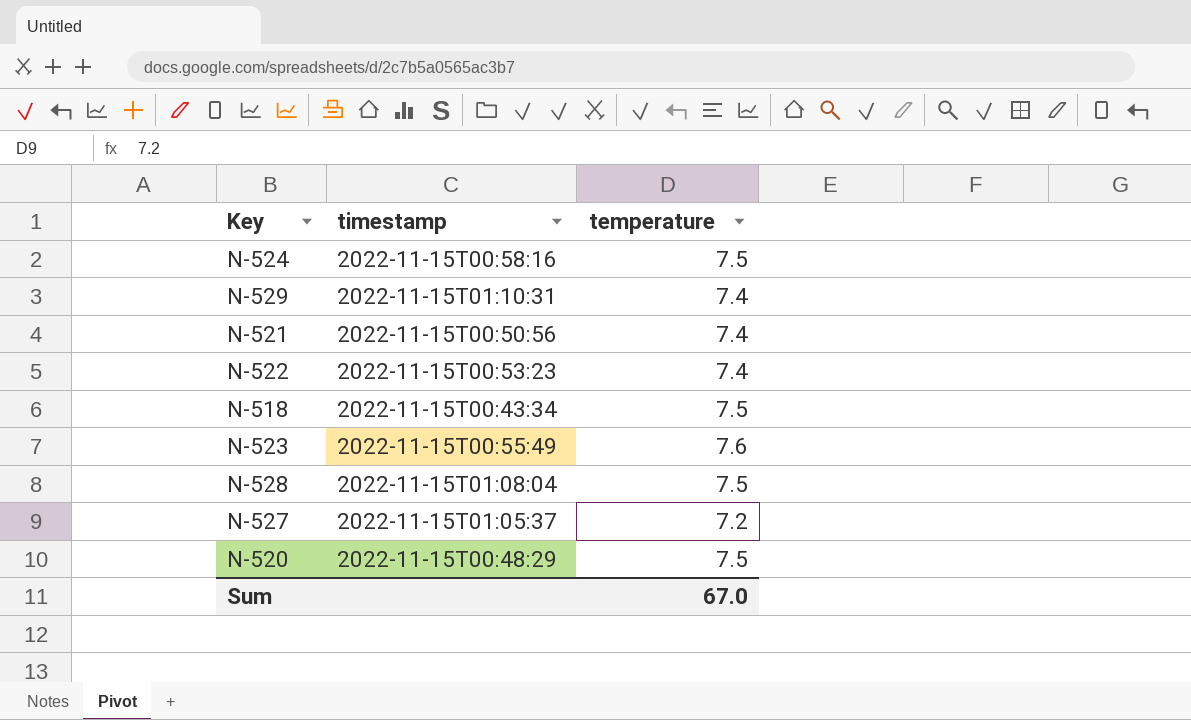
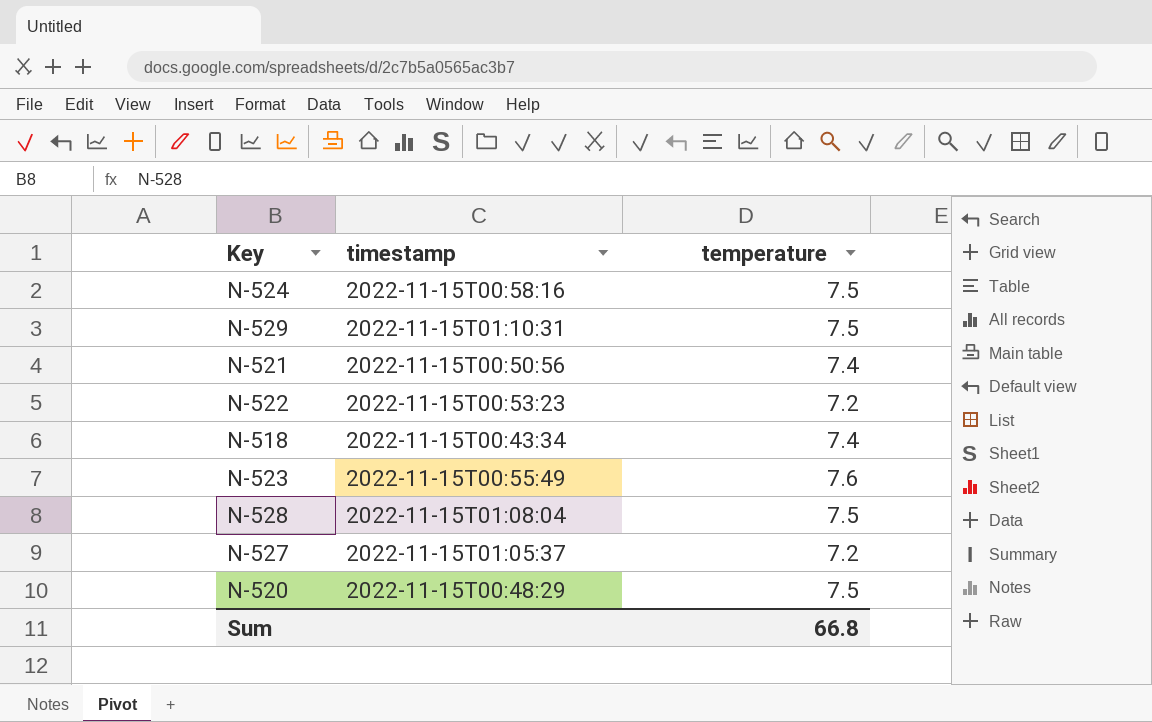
N-529 | temperature: 7.4 -> 7.5
N-522 | temperature: 7.4 -> 7.2
N-518 | temperature: 7.5 -> 7.4
Sum | temperature: 67.0 -> 66.8

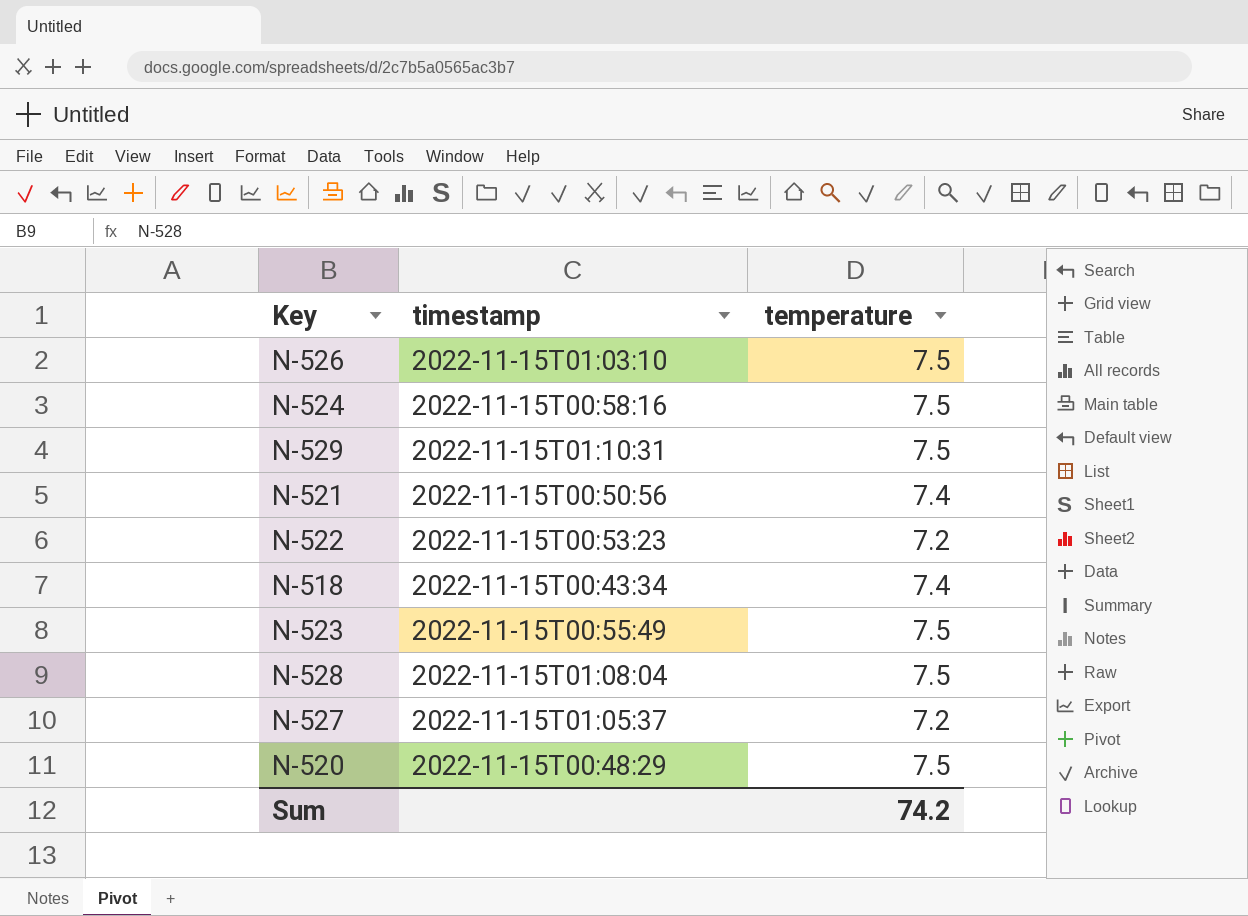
row N-526: none -> 2022-11-15T01:03:10 | 7.5
N-523 | temperature: 7.6 -> 7.5
Sum | temperature: 66.8 -> 74.2

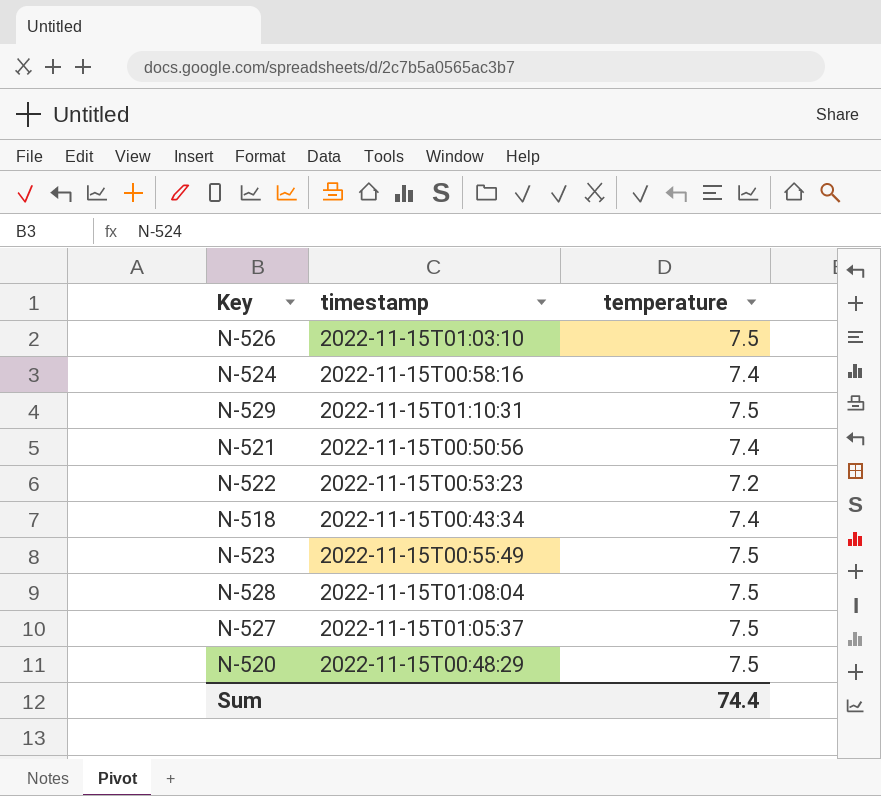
N-524 | temperature: 7.5 -> 7.4
N-527 | temperature: 7.2 -> 7.5
Sum | temperature: 74.2 -> 74.4

